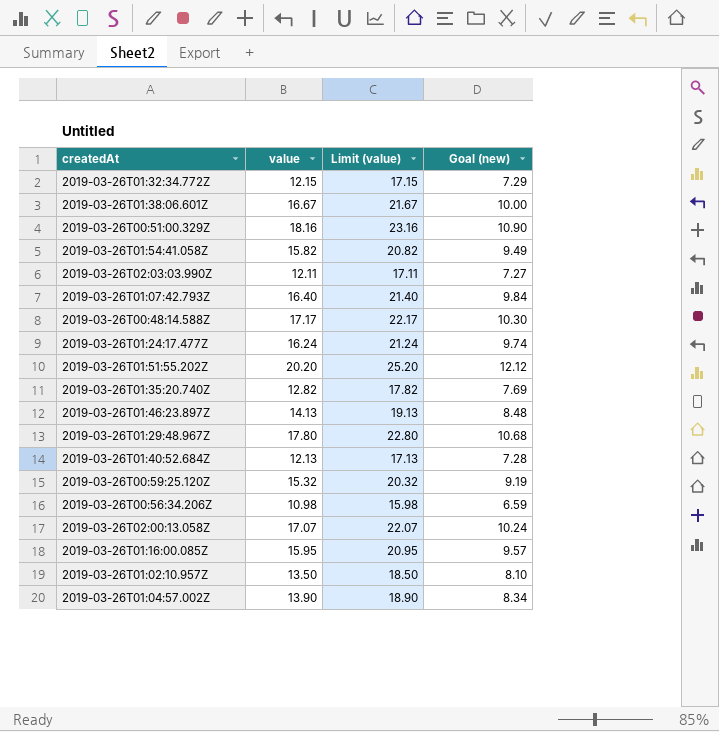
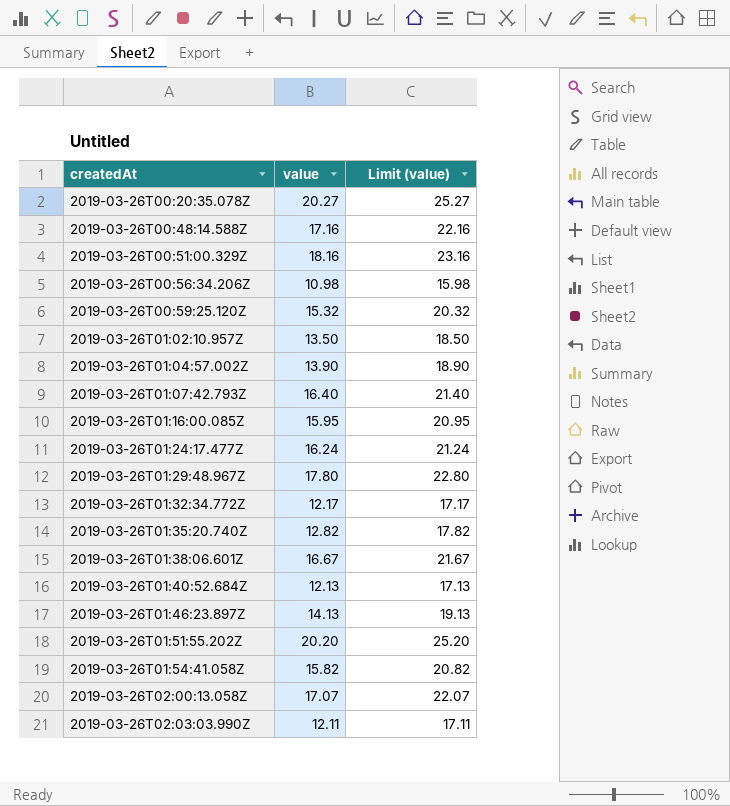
row order: none -> createdAt ascending
column Goal (new) | formula: [value] * 0.6 -> none
row 2019-03-26T00:20:35.078Z: none -> 20.27 | 25.27
2019-03-26T00:48:14.588Z | value: 17.17 -> 17.16
2019-03-26T00:48:14.588Z | Limit (value): 22.17 -> 22.16
2019-03-26T01:32:34.772Z | value: 12.15 -> 12.17
2019-03-26T01:32:34.772Z | Limit (value): 17.15 -> 17.17

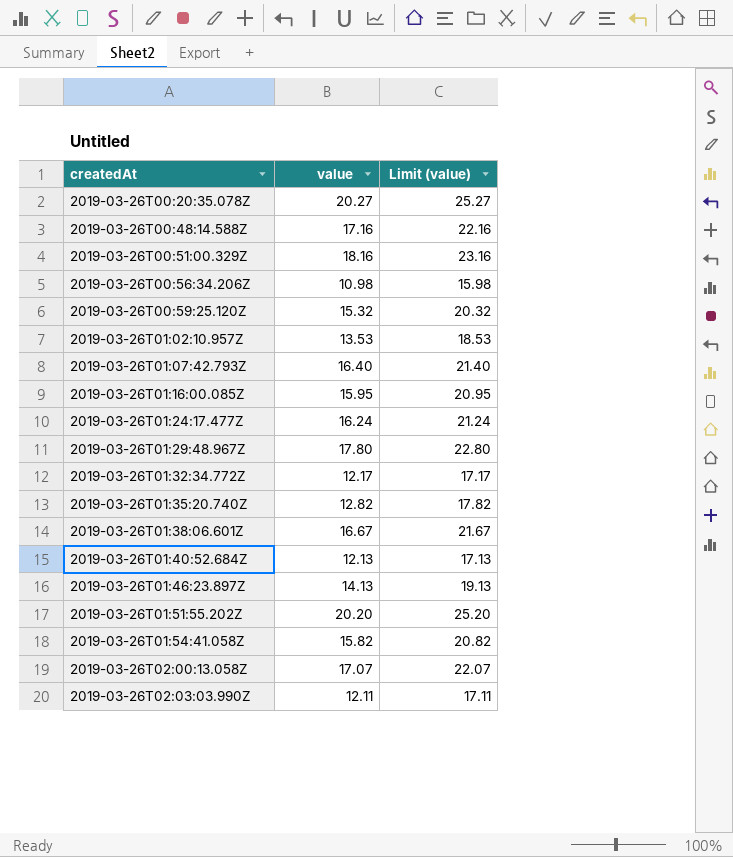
row 2019-03-26T01:04:57.002Z: 13.90 | 18.90 -> none
2019-03-26T01:02:10.957Z | value: 13.50 -> 13.53
2019-03-26T01:02:10.957Z | Limit (value): 18.50 -> 18.53

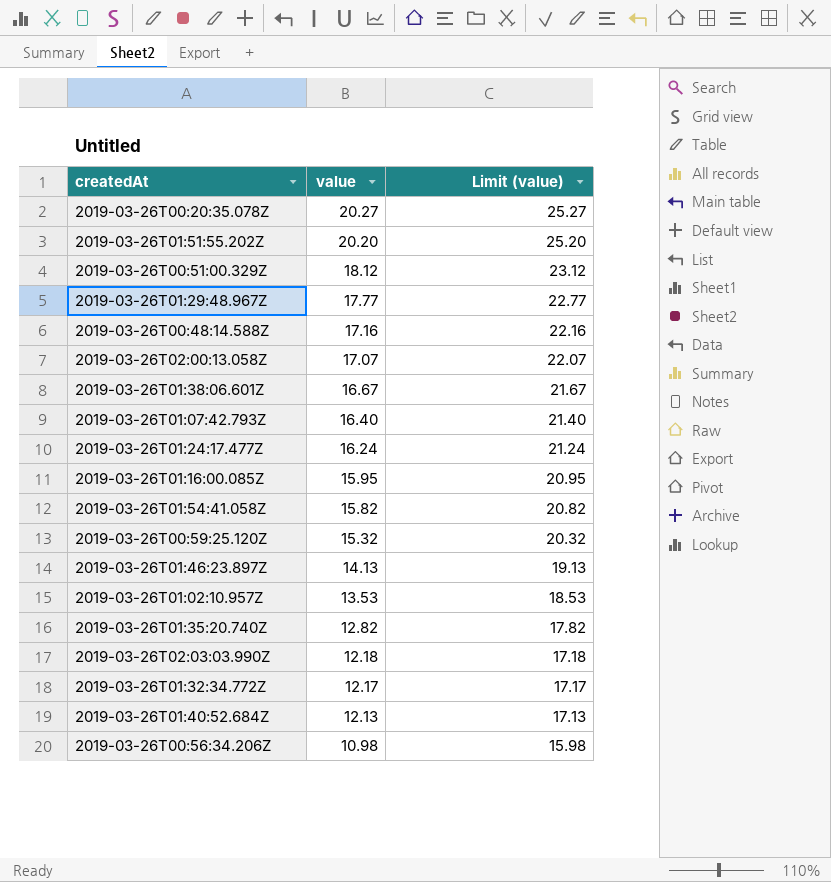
row order: createdAt ascending -> value descending
2019-03-26T00:51:00.329Z | value: 18.16 -> 18.12
2019-03-26T00:51:00.329Z | Limit (value): 23.16 -> 23.12
2019-03-26T01:29:48.967Z | value: 17.80 -> 17.77
2019-03-26T01:29:48.967Z | Limit (value): 22.80 -> 22.77
2019-03-26T02:03:03.990Z | value: 12.11 -> 12.18
2019-03-26T02:03:03.990Z | Limit (value): 17.11 -> 17.18

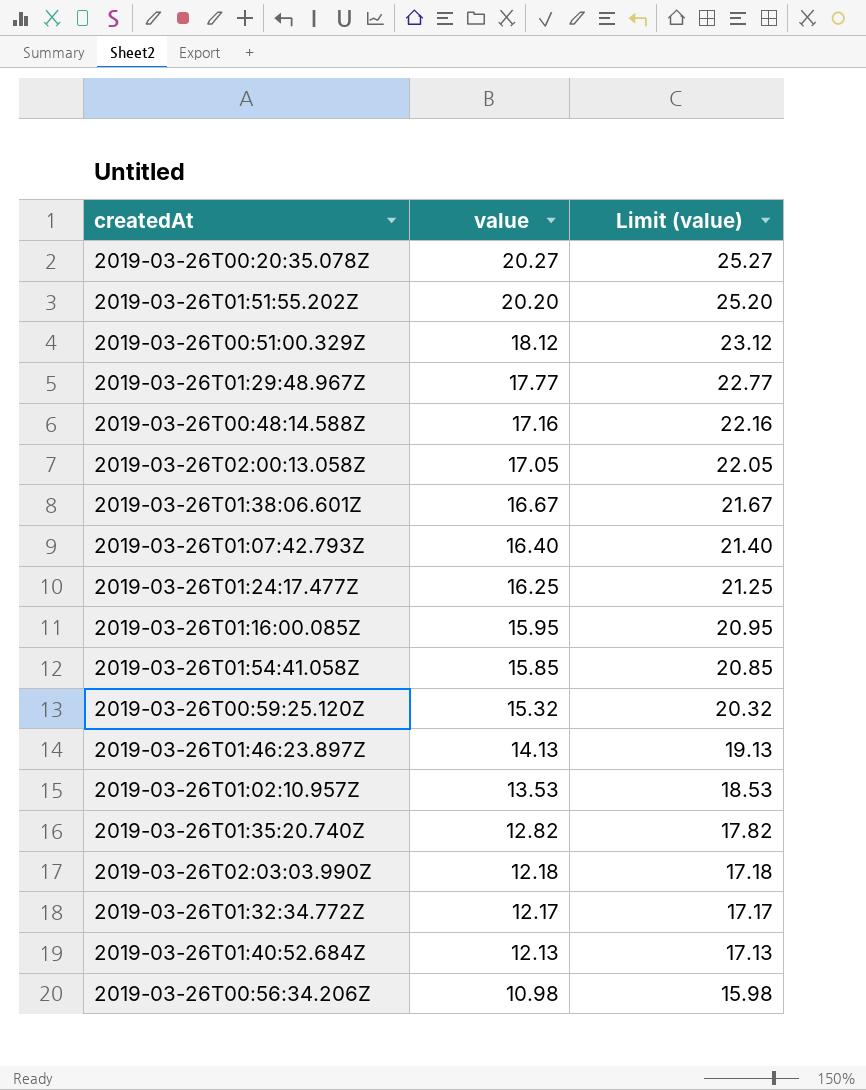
2019-03-26T02:00:13.058Z | value: 17.07 -> 17.05
2019-03-26T02:00:13.058Z | Limit (value): 22.07 -> 22.05
2019-03-26T01:24:17.477Z | value: 16.24 -> 16.25
2019-03-26T01:24:17.477Z | Limit (value): 21.24 -> 21.25
2019-03-26T01:54:41.058Z | value: 15.82 -> 15.85
2019-03-26T01:54:41.058Z | Limit (value): 20.82 -> 20.85

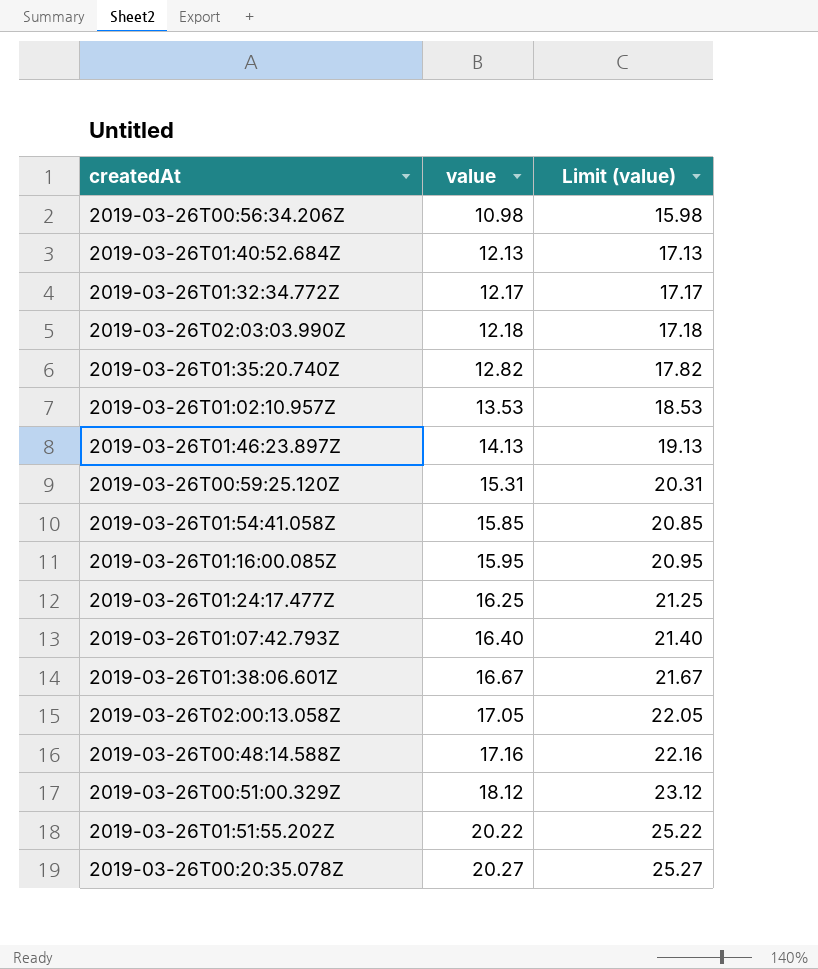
row order: value descending -> value ascending
row 2019-03-26T01:29:48.967Z: 17.77 | 22.77 -> none
2019-03-26T00:59:25.120Z | value: 15.32 -> 15.31
2019-03-26T00:59:25.120Z | Limit (value): 20.32 -> 20.31
2019-03-26T01:51:55.202Z | value: 20.20 -> 20.22
2019-03-26T01:51:55.202Z | Limit (value): 25.20 -> 25.22

